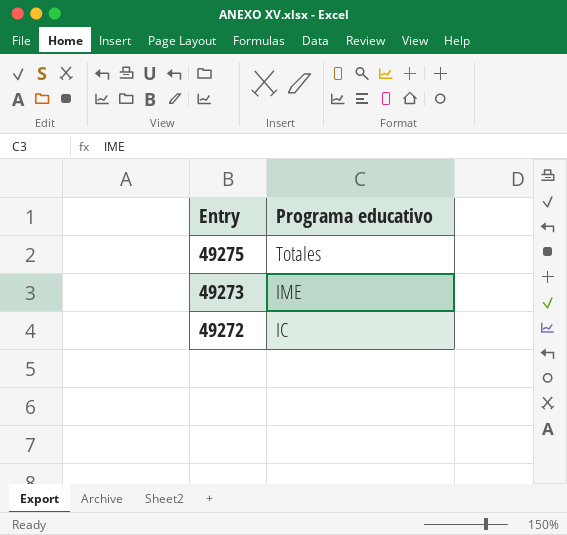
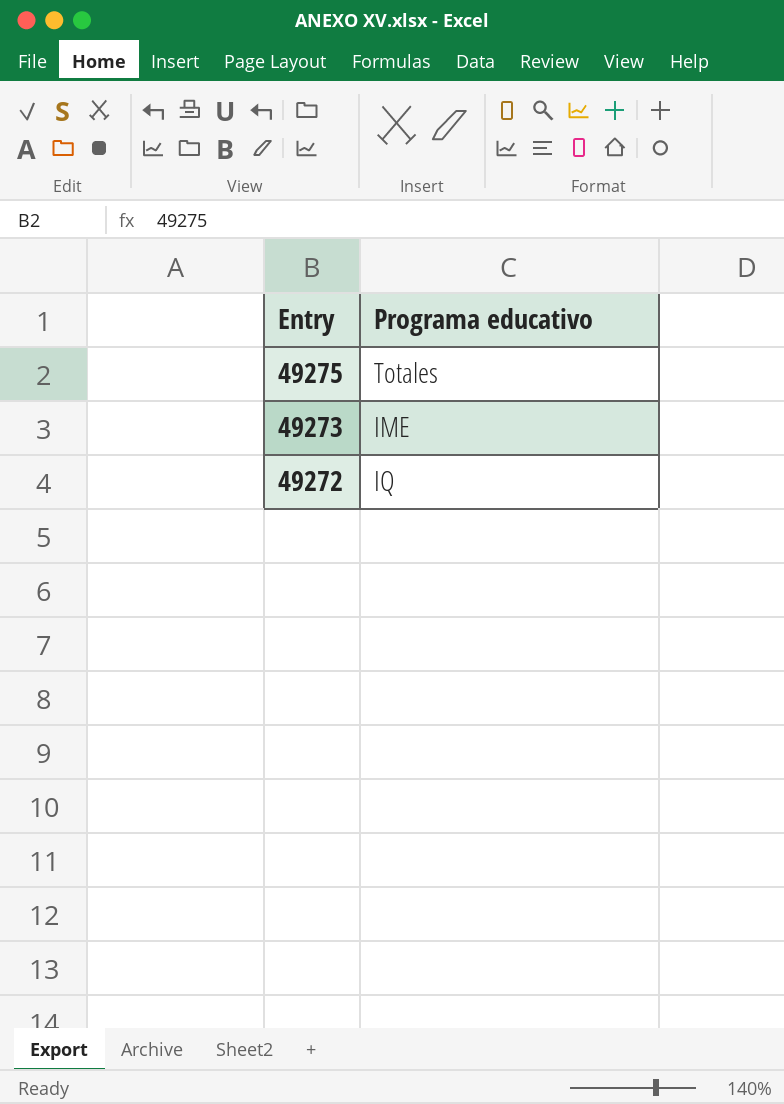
49272 | Programa educativo: IC -> IQ

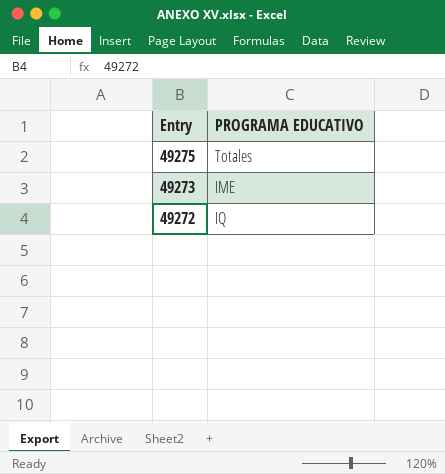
column name: Programa educativo -> PROGRAMA EDUCATIVO

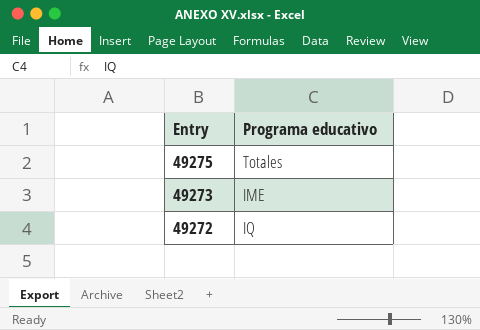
column name: PROGRAMA EDUCATIVO -> Programa educativo

